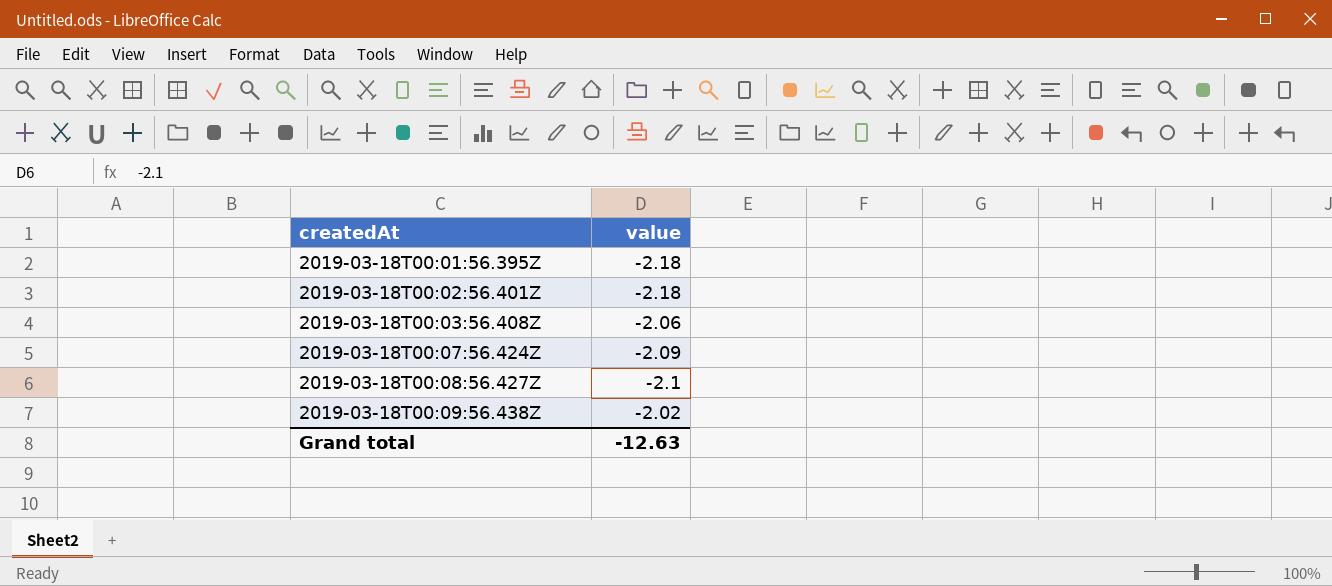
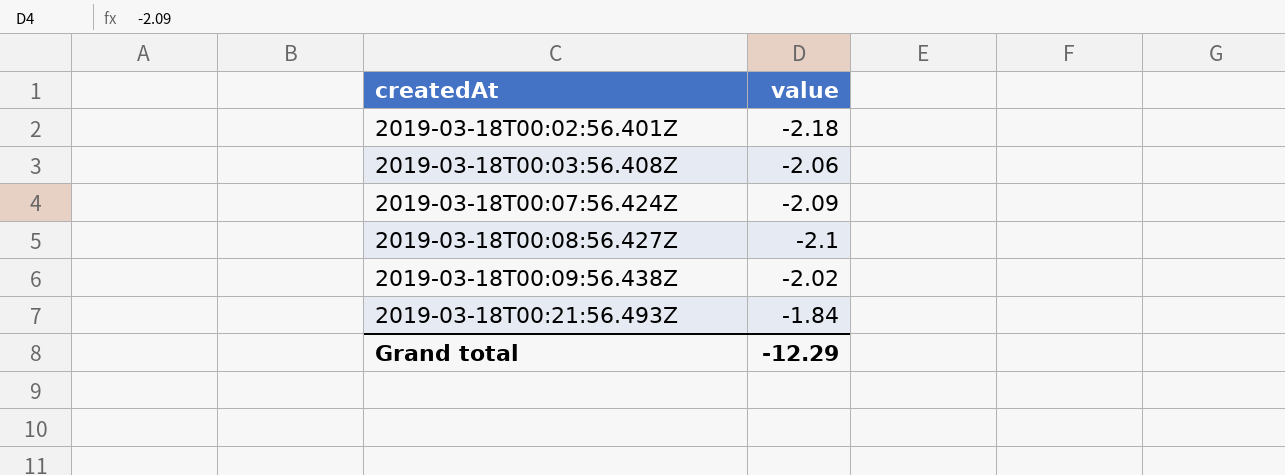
row 2019-03-18T00:01:56.395Z: -2.18 -> none
row 2019-03-18T00:21:56.493Z: none -> -1.84
Grand total | value: -12.63 -> -12.29

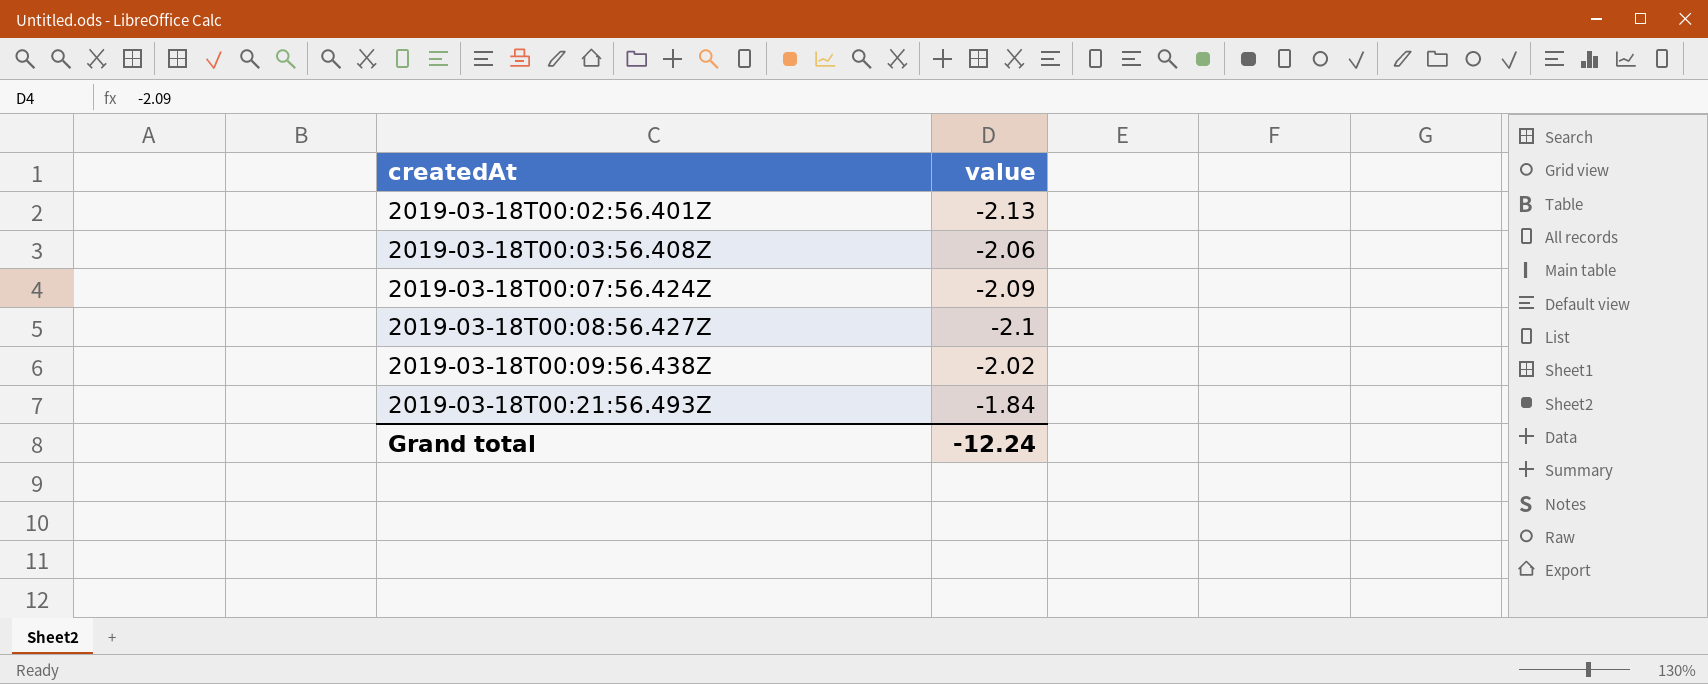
2019-03-18T00:02:56.401Z | value: -2.18 -> -2.13
Grand total | value: -12.29 -> -12.24

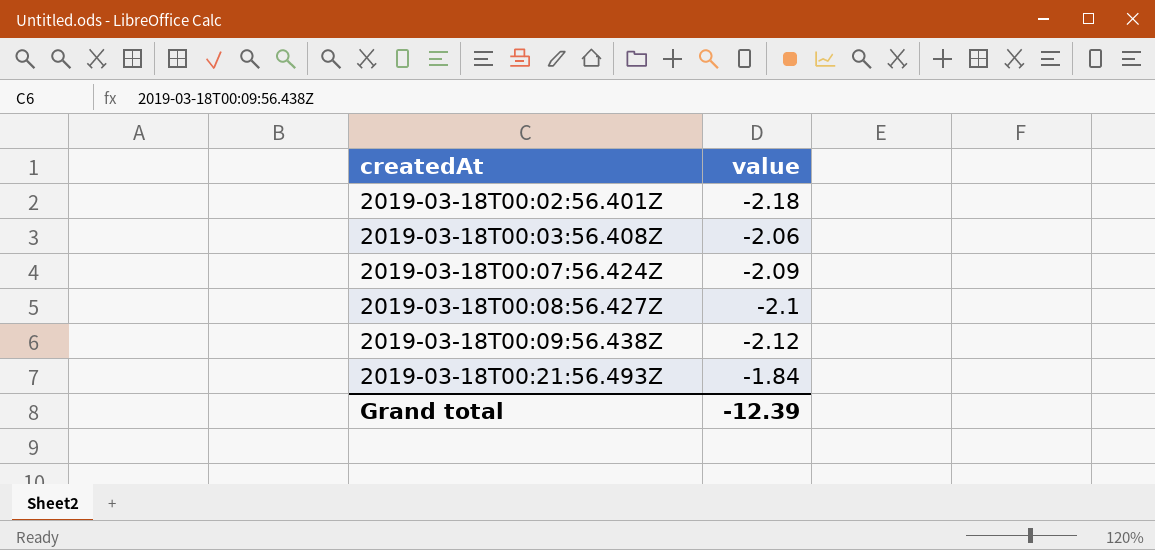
2019-03-18T00:02:56.401Z | value: -2.13 -> -2.18
2019-03-18T00:09:56.438Z | value: -2.02 -> -2.12
Grand total | value: -12.24 -> -12.39

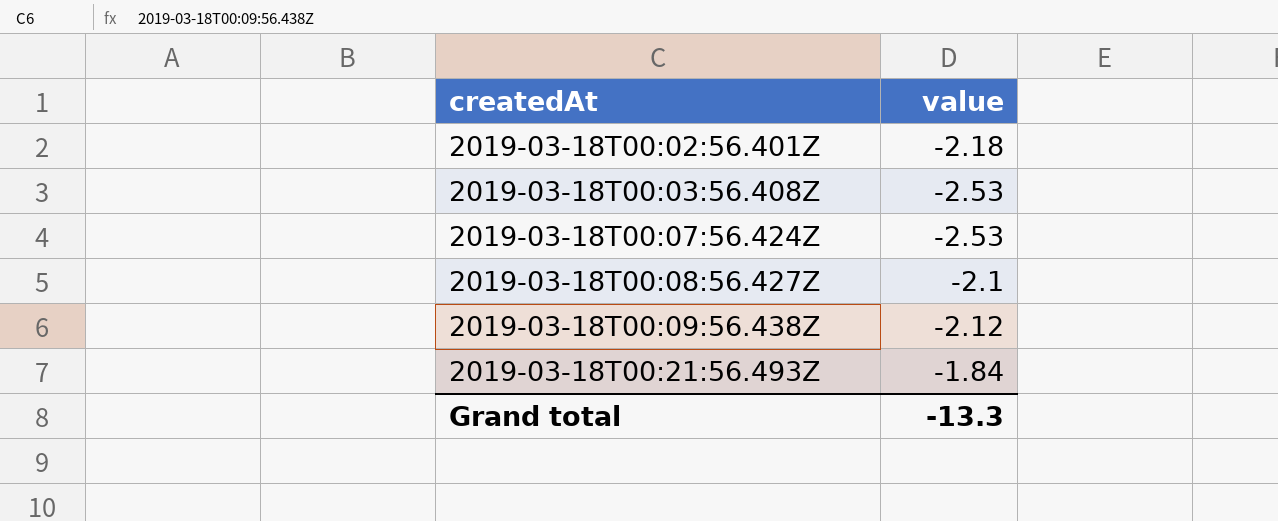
2019-03-18T00:03:56.408Z | value: -2.06 -> -2.53
2019-03-18T00:07:56.424Z | value: -2.09 -> -2.53
Grand total | value: -12.39 -> -13.3

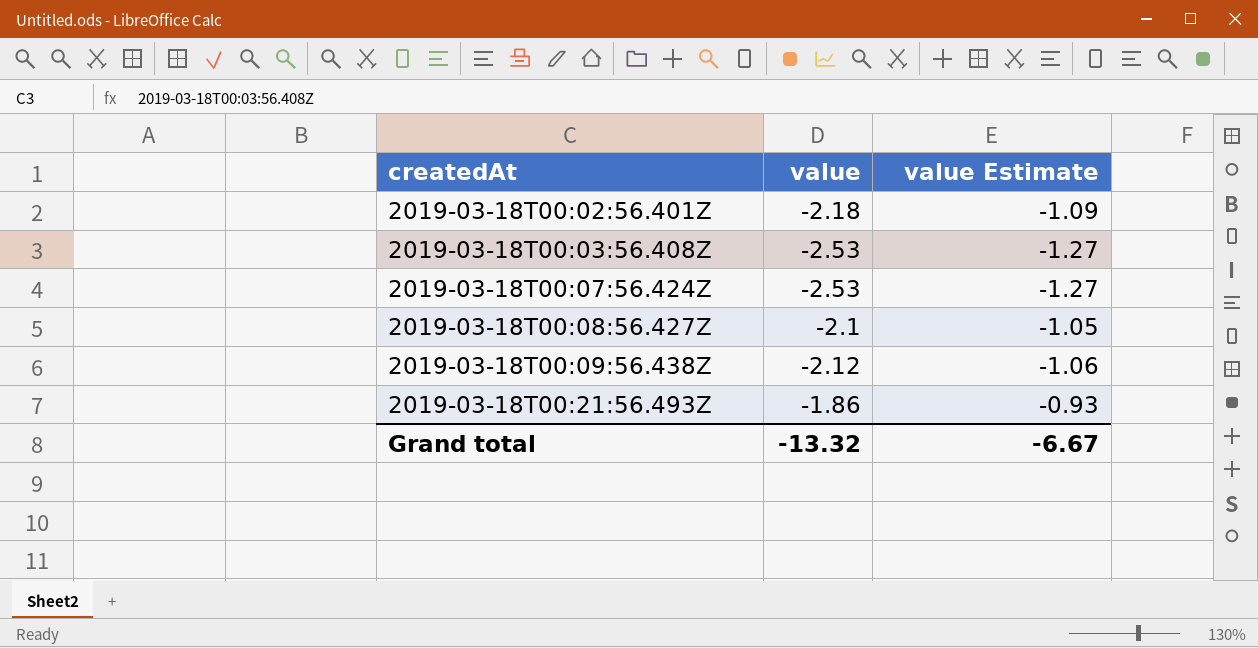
column value Estimate | formula: none -> [value] * 0.5
2019-03-18T00:21:56.493Z | value: -1.84 -> -1.86
Grand total | value: -13.3 -> -13.32

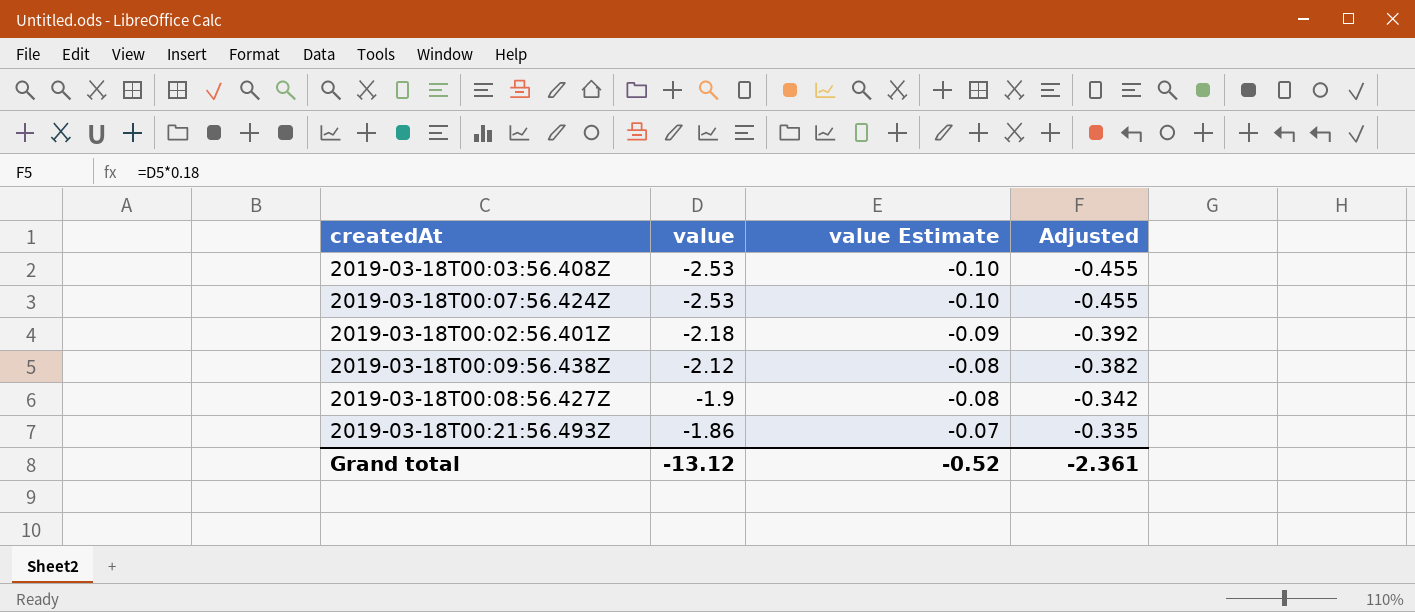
row order: createdAt ascending -> value ascending
column value Estimate | formula: [value] * 0.5 -> [value] * 0.04
column Adjusted | formula: none -> [value] * 0.18
2019-03-18T00:08:56.427Z | value: -2.1 -> -1.9
Grand total | value: -13.32 -> -13.12
Grand total | value Estimate: -6.67 -> -0.52

